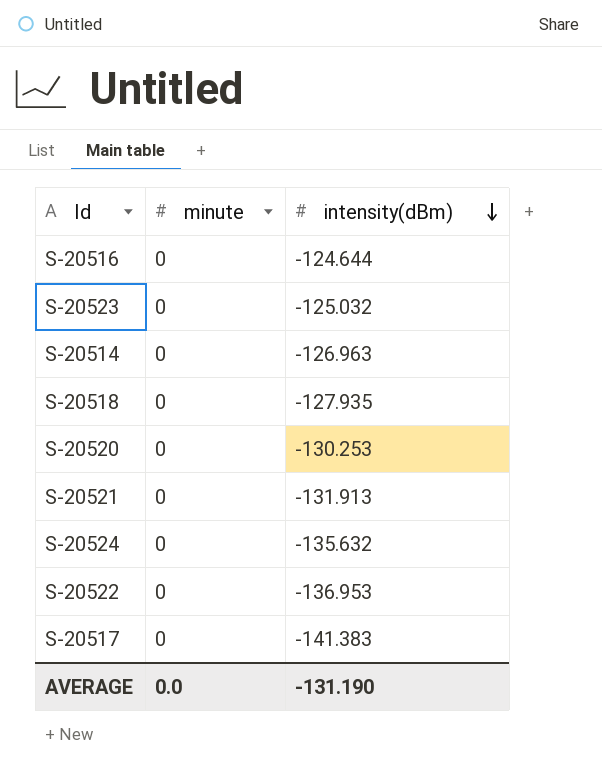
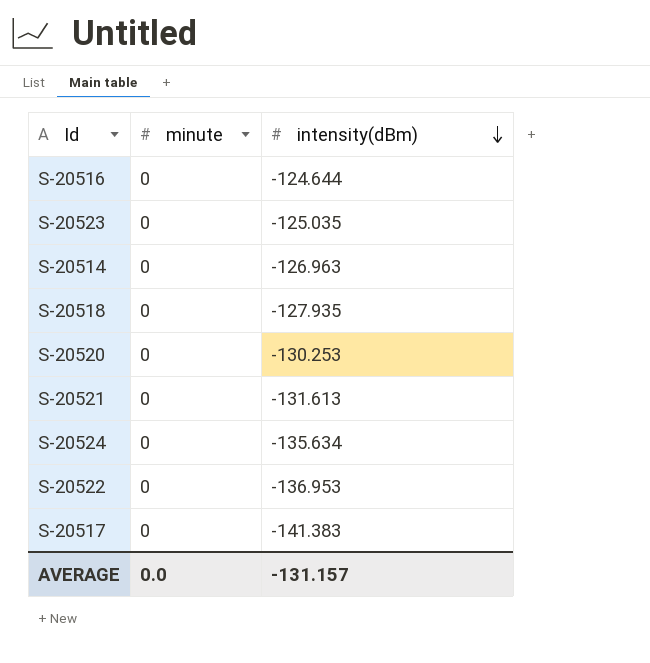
S-20523 | intensity(dBm): -125.032 -> -125.035
S-20521 | intensity(dBm): -131.913 -> -131.613
S-20524 | intensity(dBm): -135.632 -> -135.634
AVERAGE | intensity(dBm): -131.190 -> -131.157

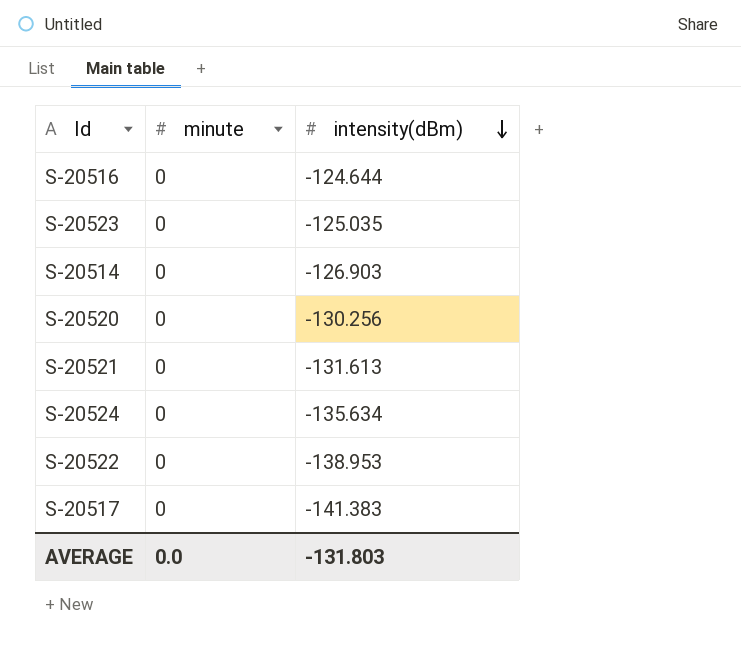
row S-20518: 0 | -127.935 -> none
S-20514 | intensity(dBm): -126.963 -> -126.903
S-20520 | intensity(dBm): -130.253 -> -130.256
S-20522 | intensity(dBm): -136.953 -> -138.953
AVERAGE | intensity(dBm): -131.157 -> -131.803

